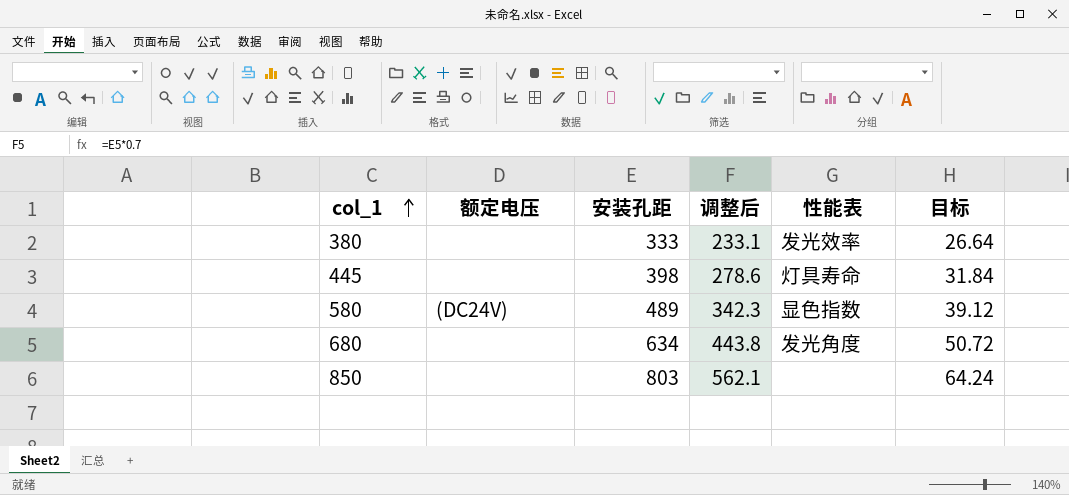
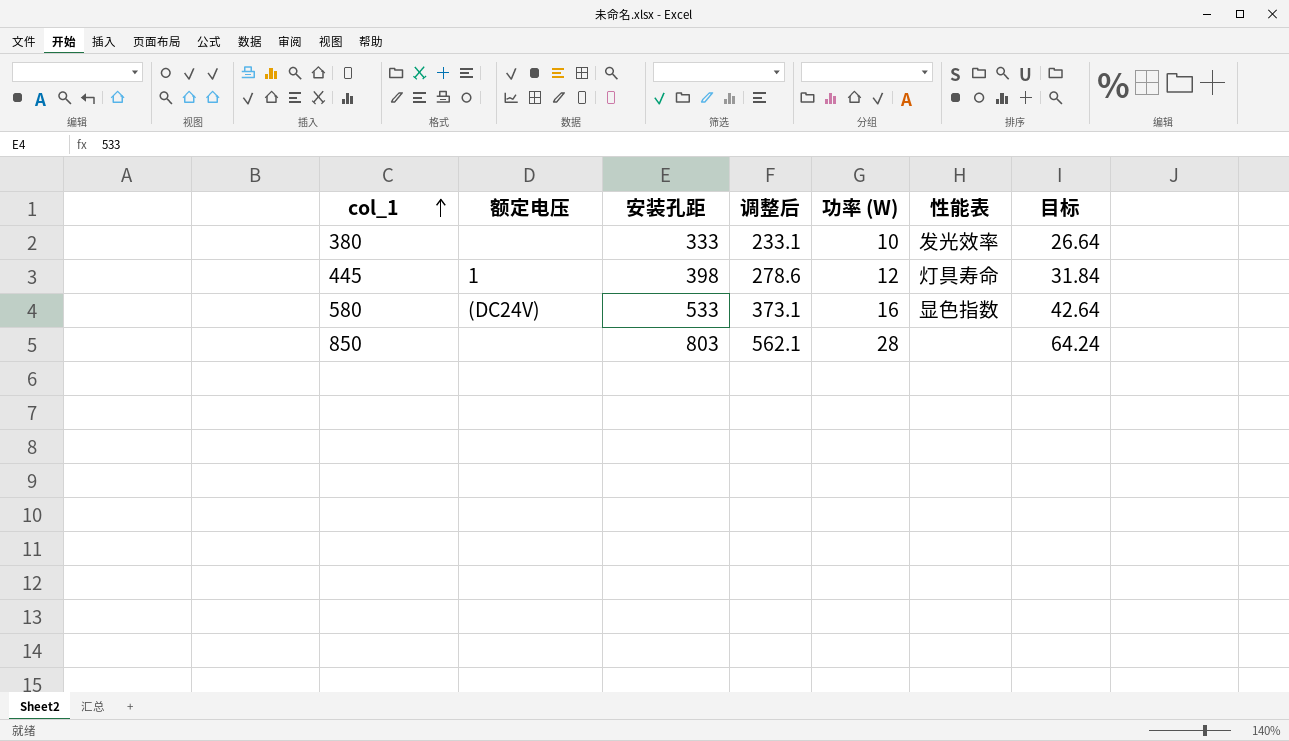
column 功率 (W) | position: none -> 5
row 680: none | 634 | 443.8 | 发光角度 | 50.72 -> none
445 | 额定电压: none -> 1
580 | 安装孔距: 489 -> 533
580 | 调整后: 342.3 -> 373.1
580 | 目标: 39.12 -> 42.64

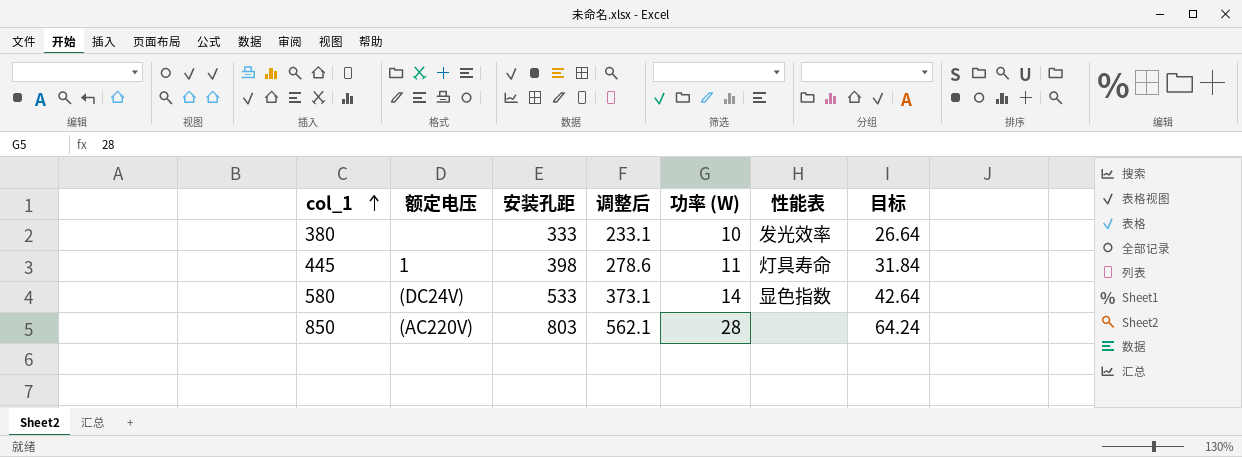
445 | 功率 (W): 12 -> 11
580 | 功率 (W): 16 -> 14
850 | 额定电压: none -> (AC220V)

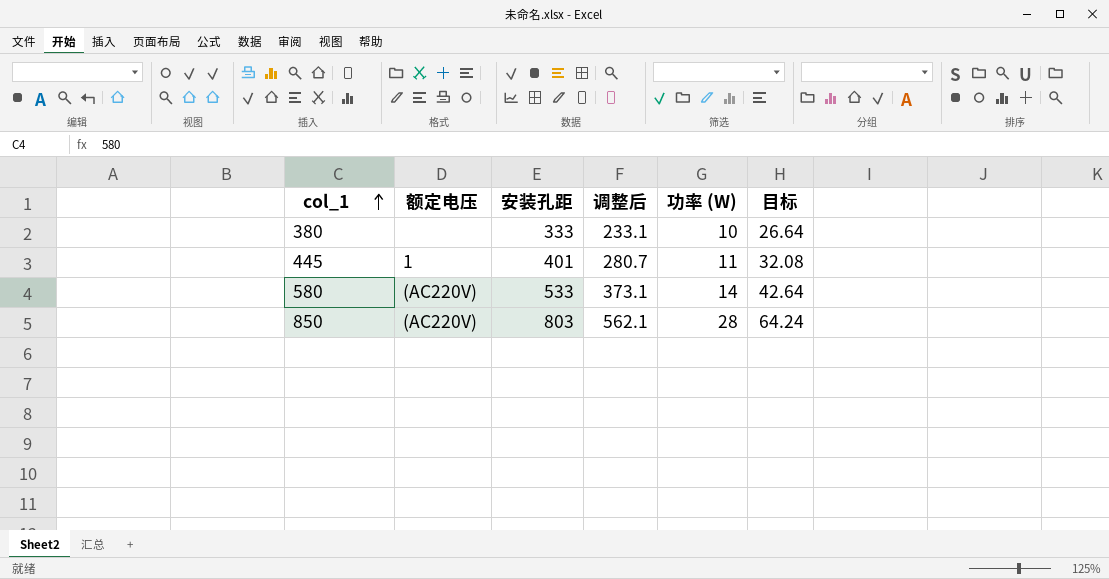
column 性能表 | position: 6 -> none
445 | 安装孔距: 398 -> 401
445 | 调整后: 278.6 -> 280.7
445 | 目标: 31.84 -> 32.08
580 | 额定电压: (DC24V) -> (AC220V)

